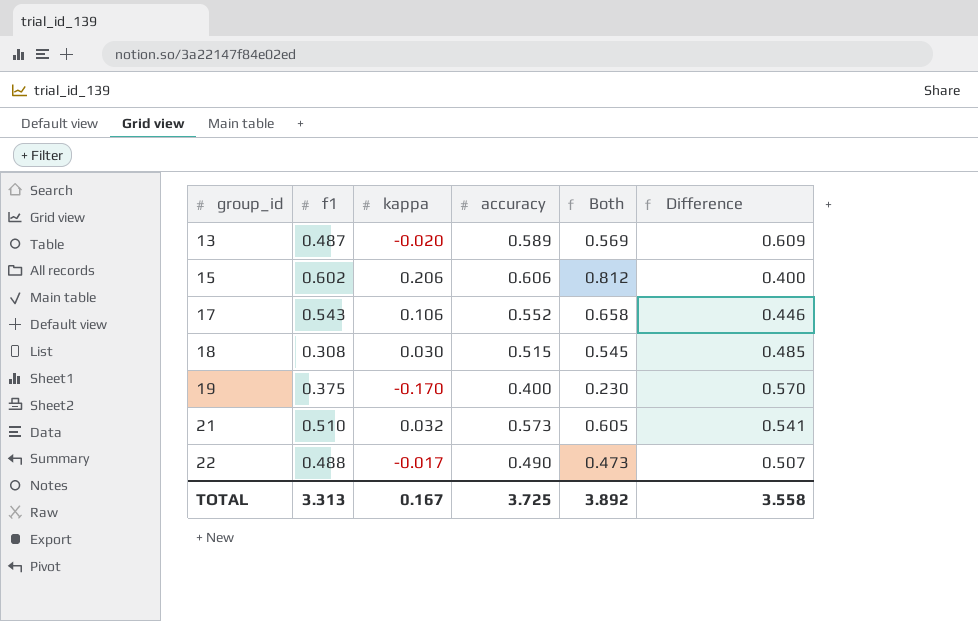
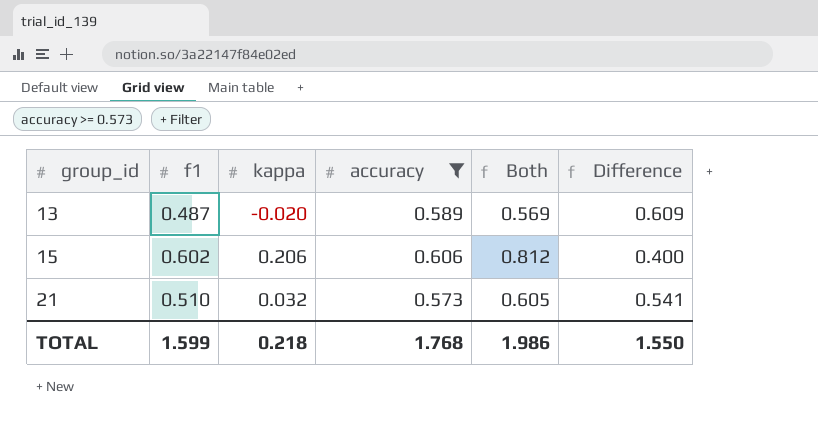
filter: none -> accuracy >= 0.573
TOTAL | f1: 3.313 -> 1.599
TOTAL | kappa: 0.167 -> 0.218
TOTAL | accuracy: 3.725 -> 1.768
TOTAL | Both: 3.892 -> 1.986
TOTAL | Difference: 3.558 -> 1.550

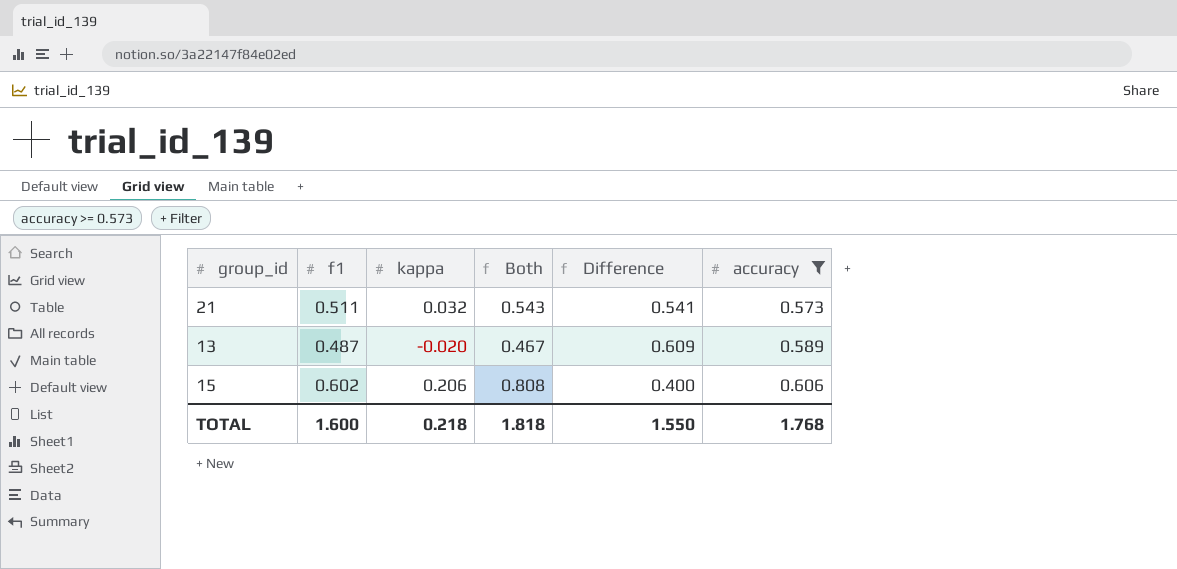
row order: group_id ascending -> accuracy ascending
column Both | formula: [kappa] + [accuracy] -> [f1] + [kappa]
column accuracy | position: 4 -> 6
21 | f1: 0.510 -> 0.511
TOTAL | f1: 1.599 -> 1.600
TOTAL | Both: 1.986 -> 1.818

